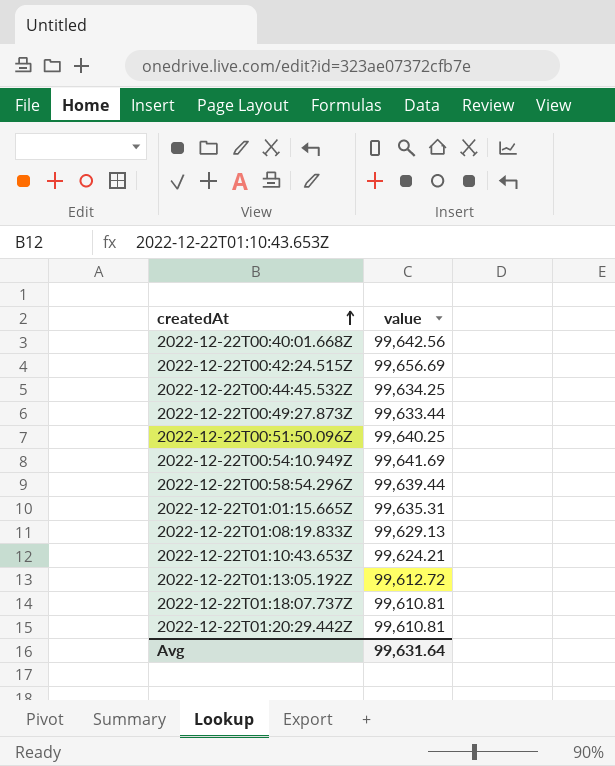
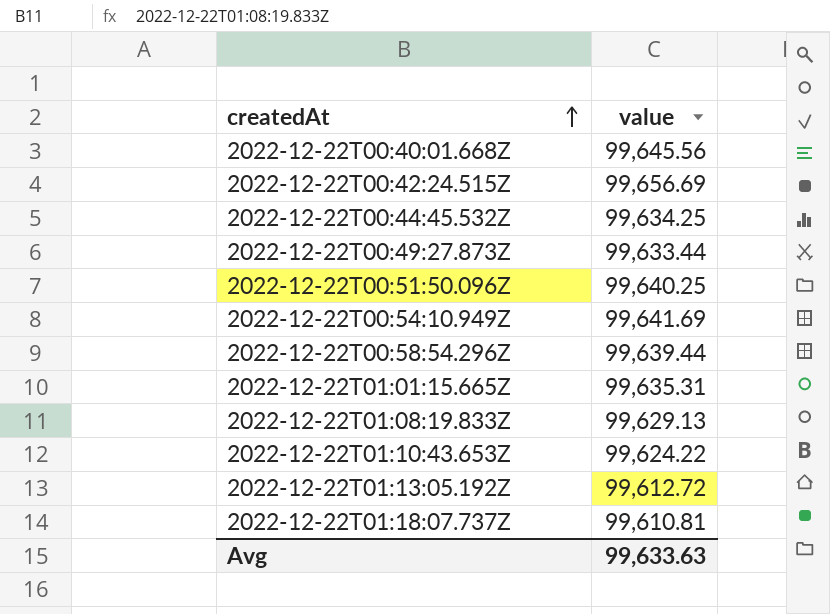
row 2022-12-22T01:20:29.442Z: 99,610.81 -> none
2022-12-22T00:40:01.668Z | value: 99,642.56 -> 99,645.56
2022-12-22T01:10:43.653Z | value: 99,624.21 -> 99,624.22
Avg | value: 99,631.64 -> 99,633.63

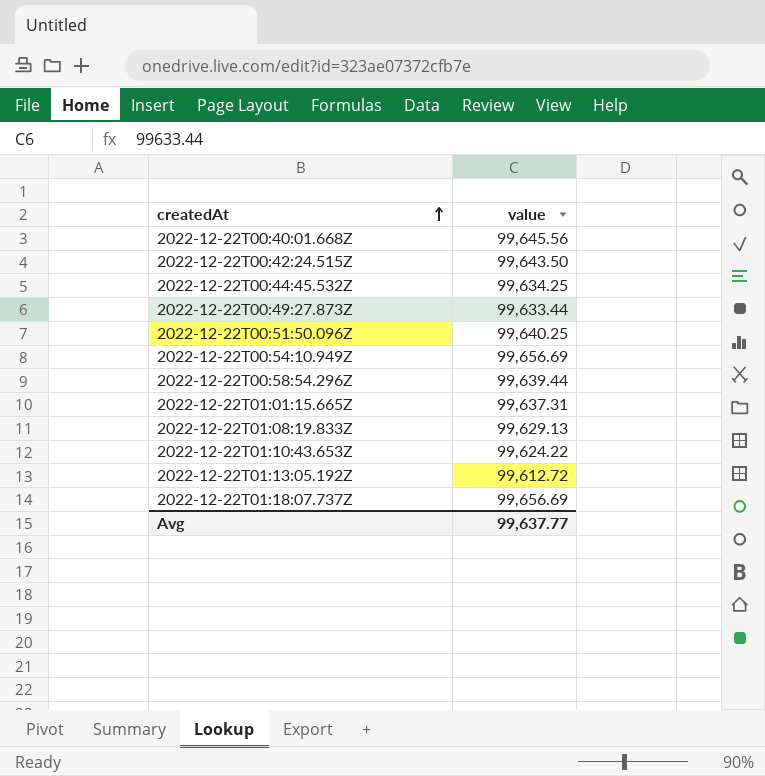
2022-12-22T00:42:24.515Z | value: 99,656.69 -> 99,643.50
2022-12-22T00:54:10.949Z | value: 99,641.69 -> 99,656.69
2022-12-22T01:01:15.665Z | value: 99,635.31 -> 99,637.31
2022-12-22T01:18:07.737Z | value: 99,610.81 -> 99,656.69
Avg | value: 99,633.63 -> 99,637.77

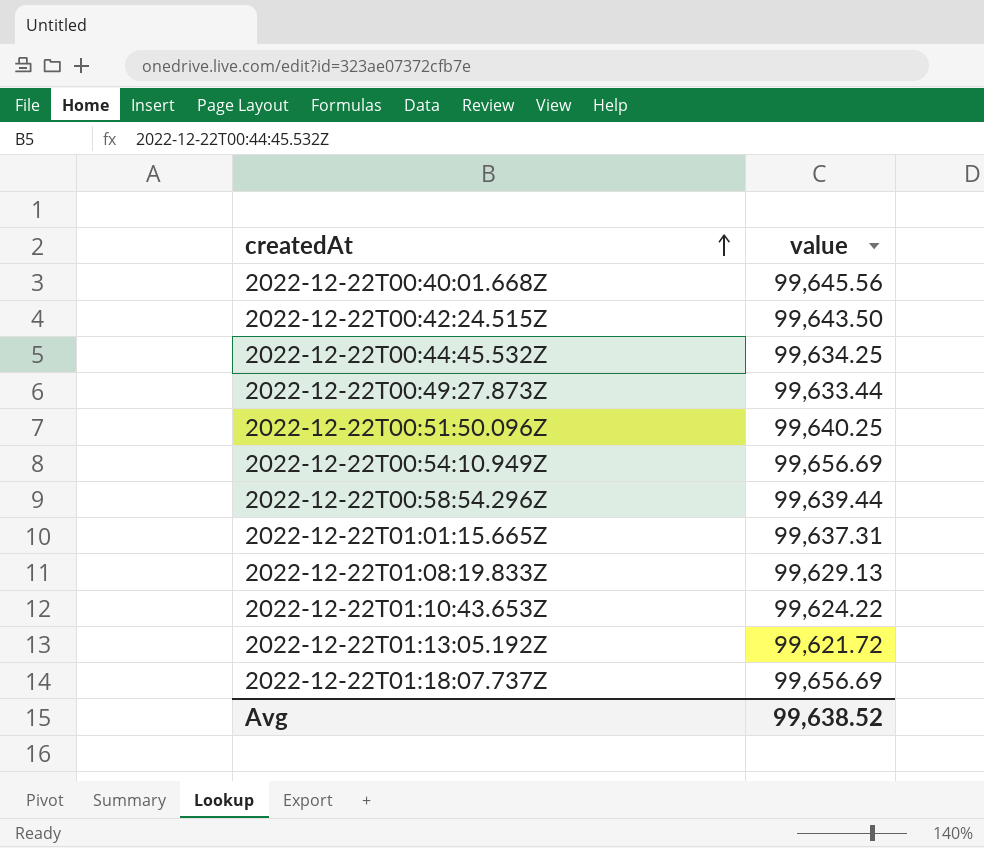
2022-12-22T01:13:05.192Z | value: 99,612.72 -> 99,621.72
Avg | value: 99,637.77 -> 99,638.52

